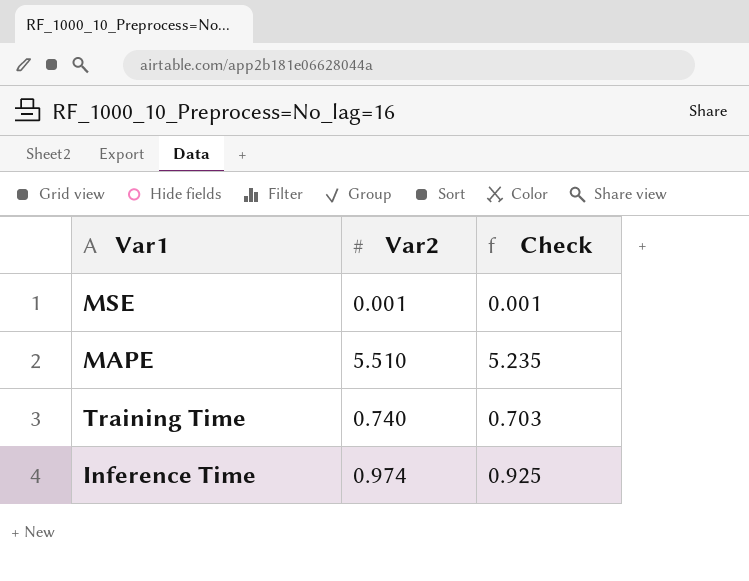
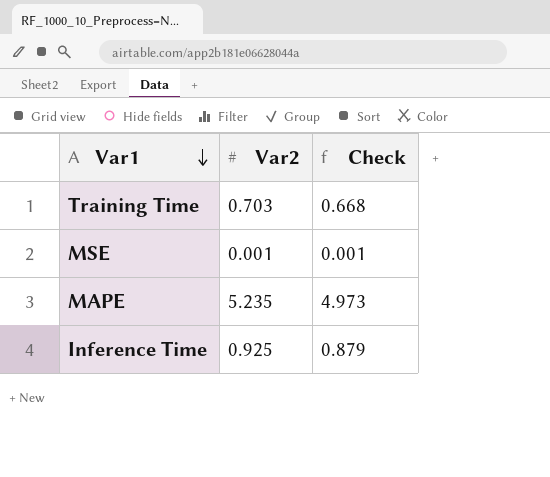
row order: none -> Var1 descending
Training Time | Var2: 0.740 -> 0.703
Training Time | Check: 0.703 -> 0.668
MAPE | Var2: 5.510 -> 5.235
MAPE | Check: 5.235 -> 4.973
Inference Time | Var2: 0.974 -> 0.925
Inference Time | Check: 0.925 -> 0.879

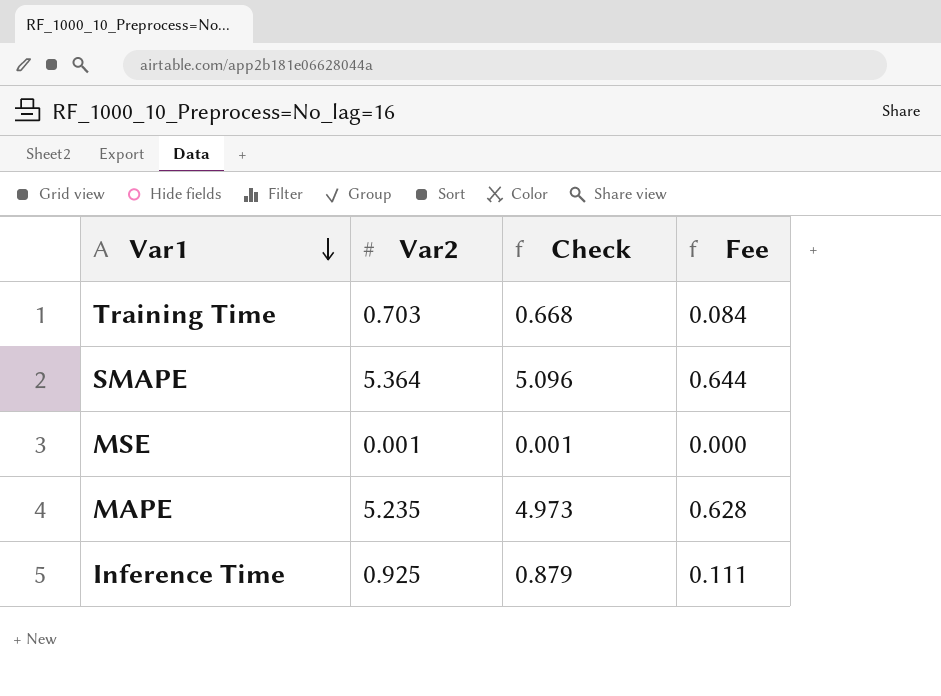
column Fee | formula: none -> [Var2] * 0.12
row SMAPE: none -> 5.364 | 5.096 | 0.644

